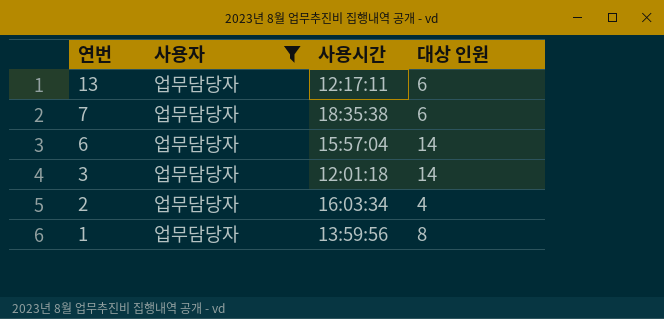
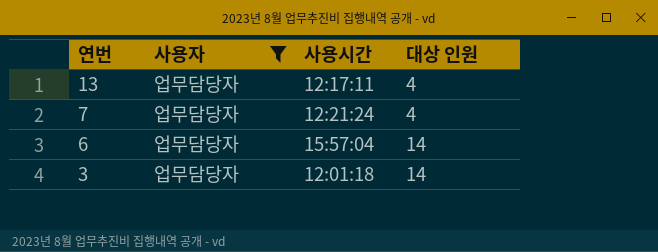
row 2: 업무담당자 | 16:03:34 | 4 -> none
row 1: 업무담당자 | 13:59:56 | 8 -> none
13 | 대상 인원: 6 -> 4
7 | 사용시간: 18:35:38 -> 12:21:24
7 | 대상 인원: 6 -> 4

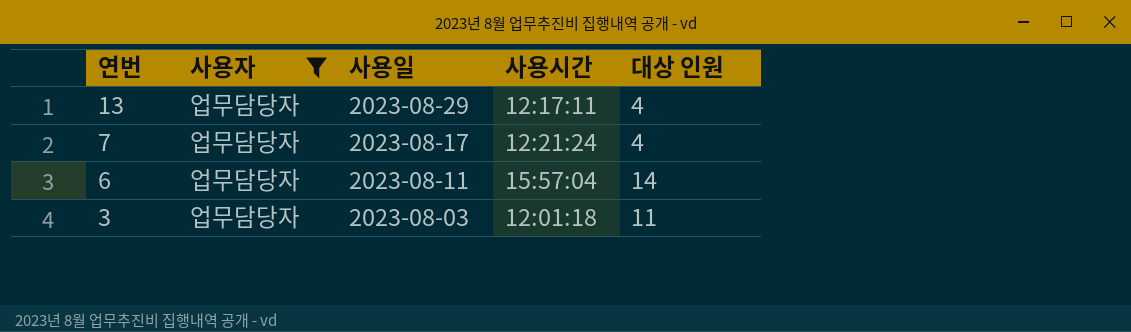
column 사용일 | position: none -> 3
3 | 대상 인원: 14 -> 11

